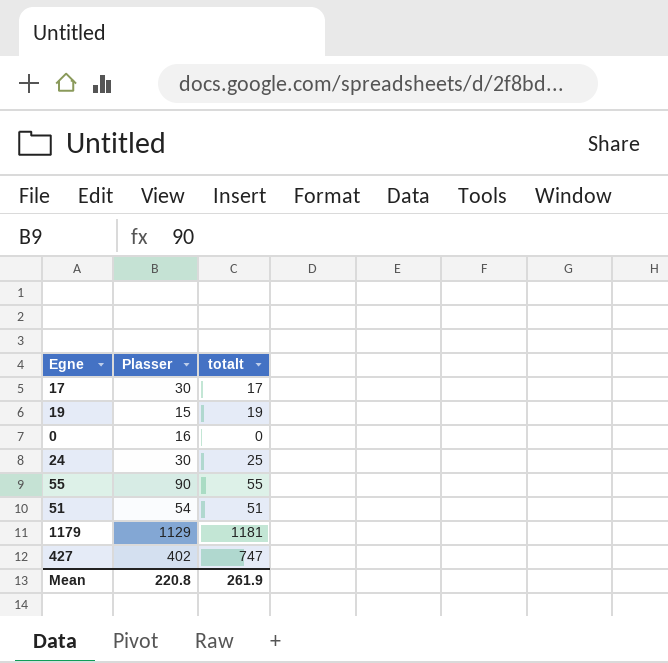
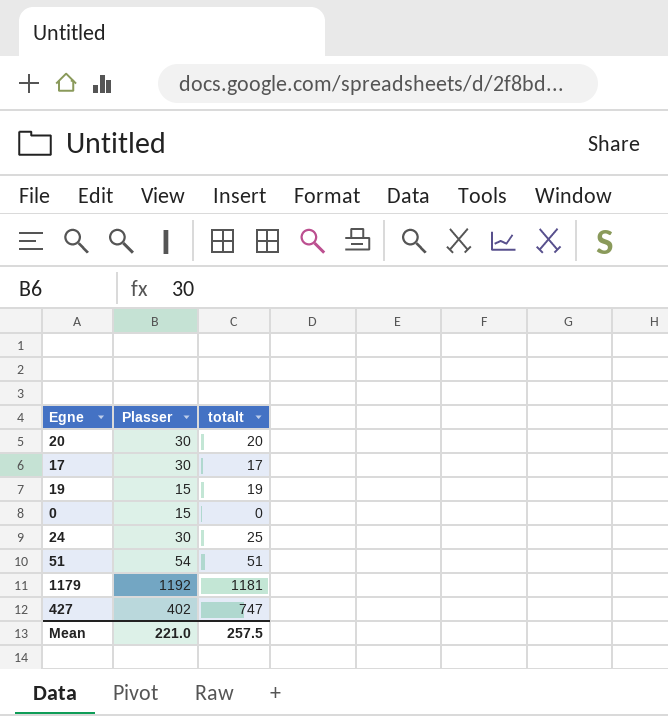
row 55: 90 | 55 -> none
row 20: none -> 30 | 20
0 | Plasser: 16 -> 15
1179 | Plasser: 1129 -> 1192
Mean | Plasser: 220.8 -> 221.0
Mean | totalt: 261.9 -> 257.5

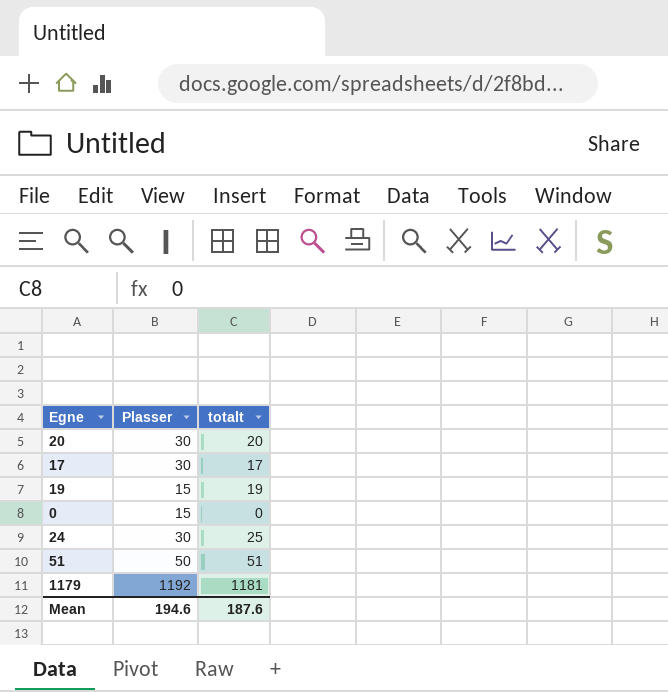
row 427: 402 | 747 -> none
51 | Plasser: 54 -> 50
Mean | Plasser: 221.0 -> 194.6
Mean | totalt: 257.5 -> 187.6

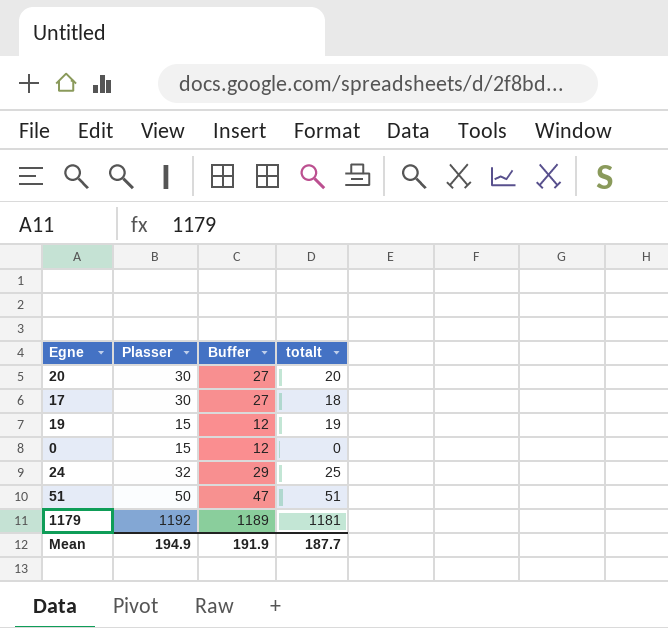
column Buffer | formula: none -> [Plasser] - 3
17 | totalt: 17 -> 18
24 | Plasser: 30 -> 32
Mean | Plasser: 194.6 -> 194.9
Mean | totalt: 187.6 -> 187.7

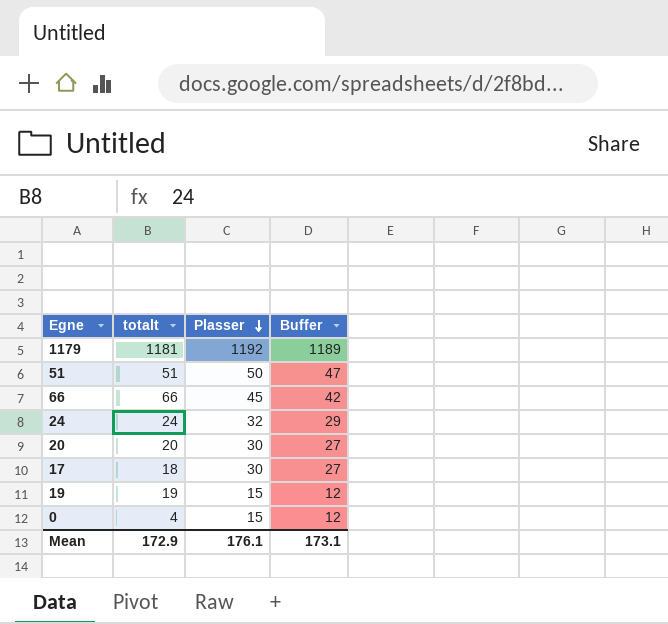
row order: none -> Plasser descending
column totalt | position: 4 -> 2
row 66: none -> 66 | 45 | 42
24 | totalt: 25 -> 24
0 | totalt: 0 -> 4
Mean | totalt: 187.7 -> 172.9
Mean | Plasser: 194.9 -> 176.1
Mean | Buffer: 191.9 -> 173.1

